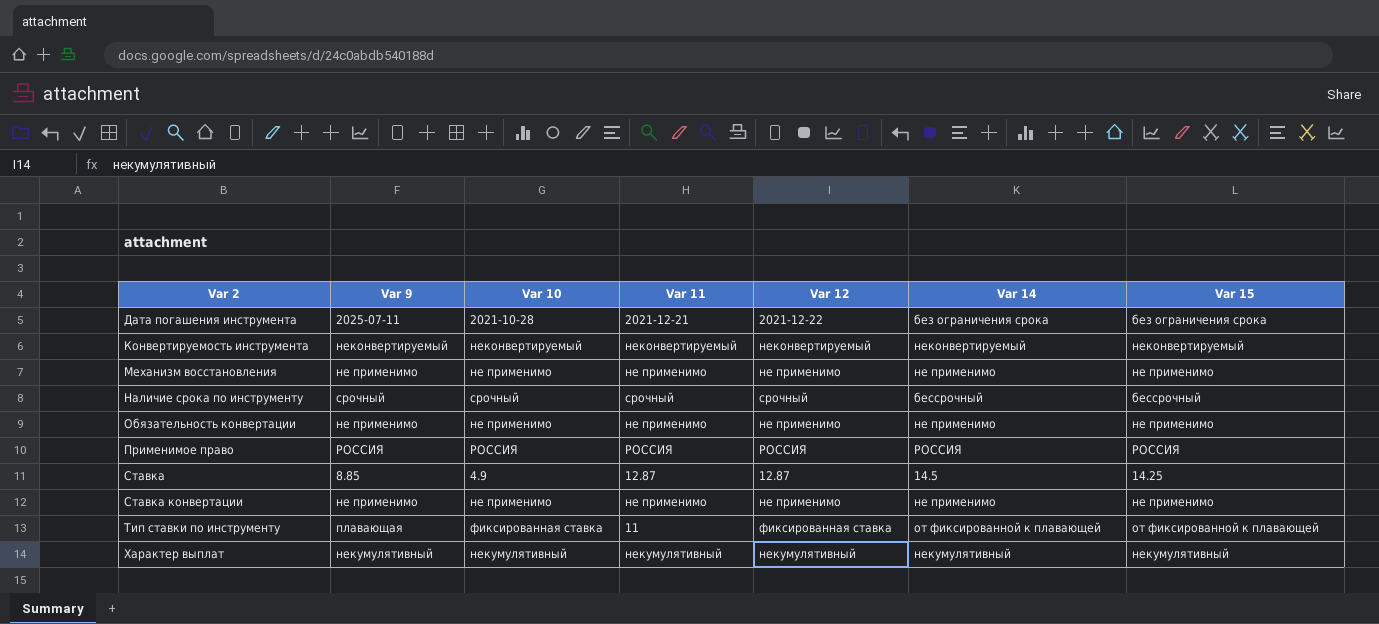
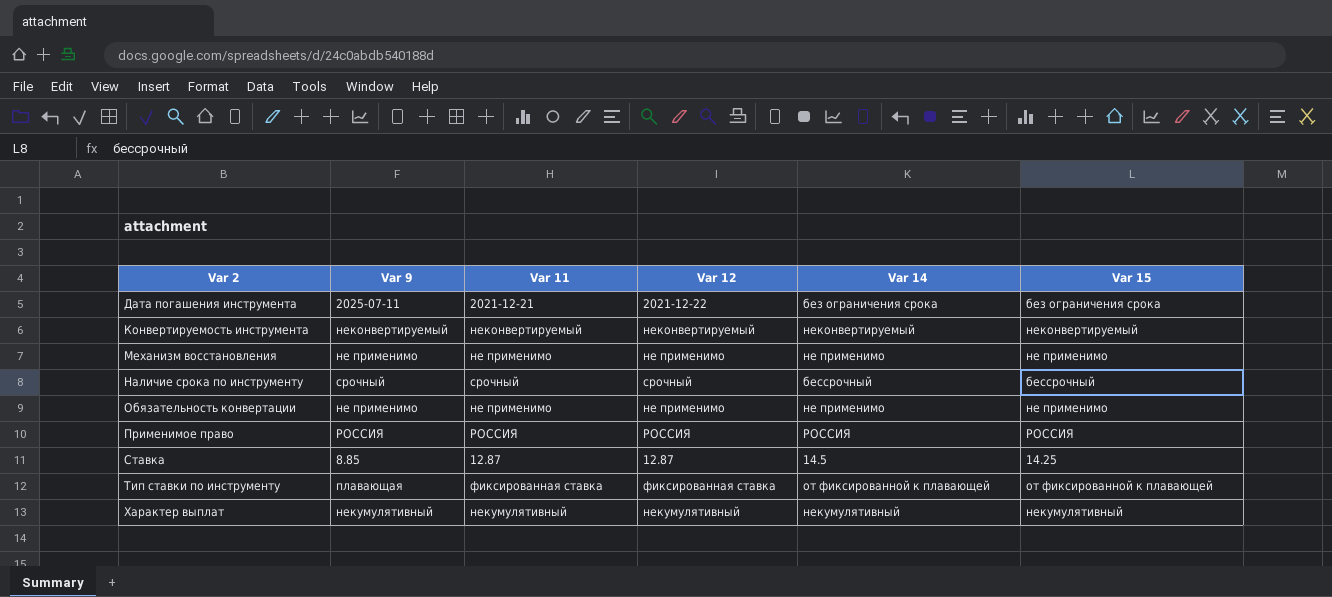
column Var 10 | position: 3 -> none
row Ставка конвертации: не применимо | не применимо | не применимо | не применимо | не применимо | не применимо -> none
Тип ставки по инструменту | Var 11: 11 -> фиксированная ставка

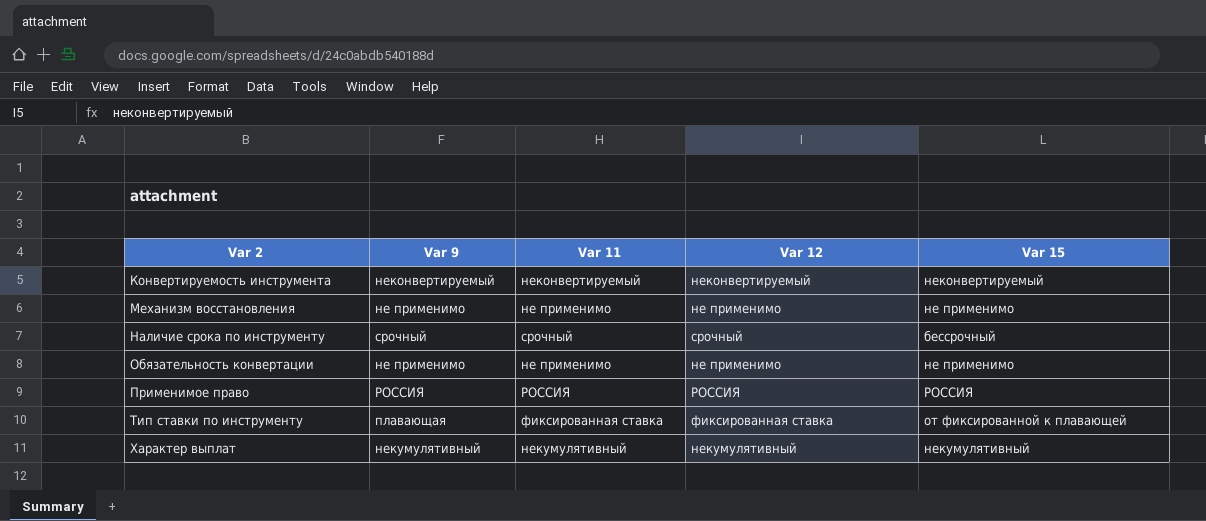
column Var 14 | position: 5 -> none
row Дата погашения инструмента: 2025-07-11 | 2021-12-21 | 2021-12-22 | без ограничения срока | без ограничения срока -> none
row Ставка: 8.85 | 12.87 | 12.87 | 14.5 | 14.25 -> none

